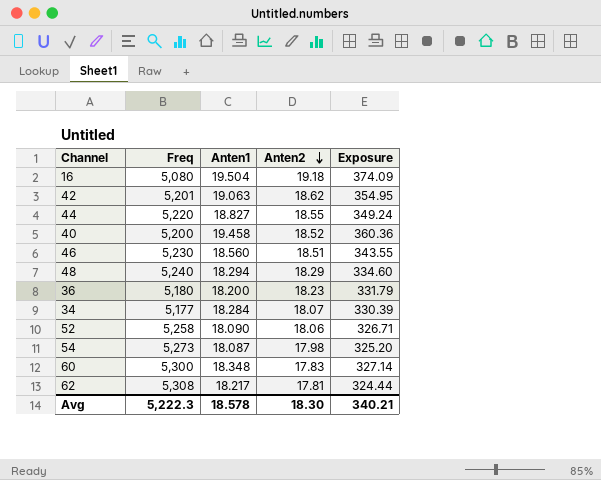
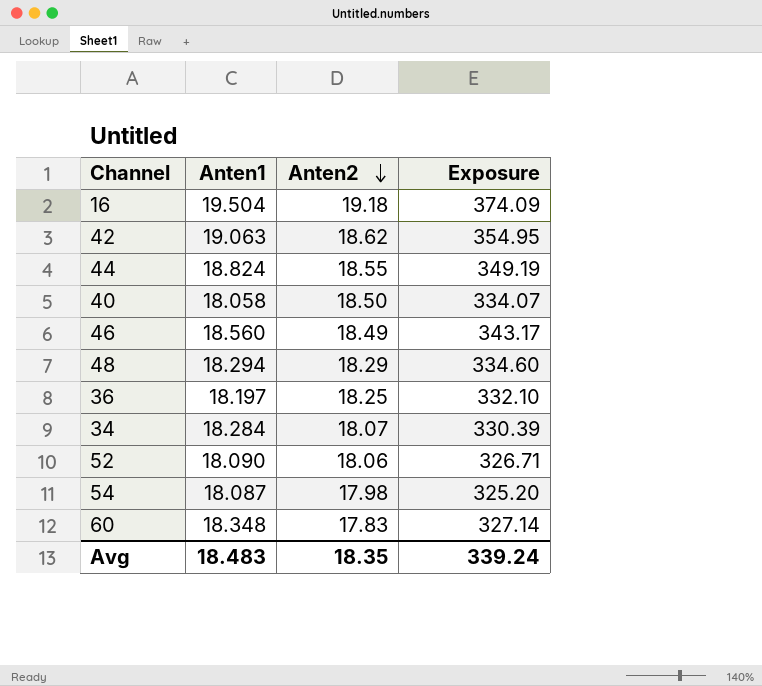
column Freq | position: 2 -> none
row 62: 5,308 | 18.217 | 17.81 | 324.44 -> none
44 | Anten1: 18.827 -> 18.824
44 | Exposure: 349.24 -> 349.19
40 | Anten1: 19.458 -> 18.058
40 | Anten2: 18.52 -> 18.50
40 | Exposure: 360.36 -> 334.07
46 | Anten2: 18.51 -> 18.49
46 | Exposure: 343.55 -> 343.17
36 | Anten1: 18.200 -> 18.197
36 | Anten2: 18.23 -> 18.25
36 | Exposure: 331.79 -> 332.10
Avg | Anten1: 18.578 -> 18.483
Avg | Anten2: 18.30 -> 18.35
Avg | Exposure: 340.21 -> 339.24

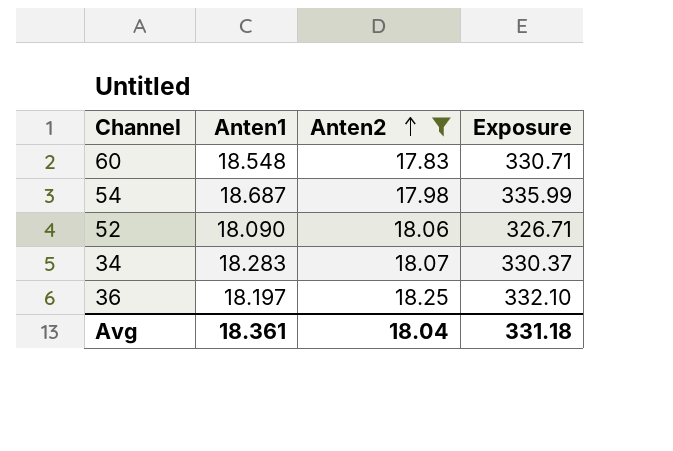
filter: none -> Anten2 <= 18.25
row order: Anten2 descending -> Anten2 ascending
60 | Anten1: 18.348 -> 18.548
60 | Exposure: 327.14 -> 330.71
54 | Anten1: 18.087 -> 18.687
54 | Exposure: 325.20 -> 335.99
34 | Anten1: 18.284 -> 18.283
34 | Exposure: 330.39 -> 330.37
Avg | Anten1: 18.483 -> 18.361
Avg | Anten2: 18.35 -> 18.04
Avg | Exposure: 339.24 -> 331.18

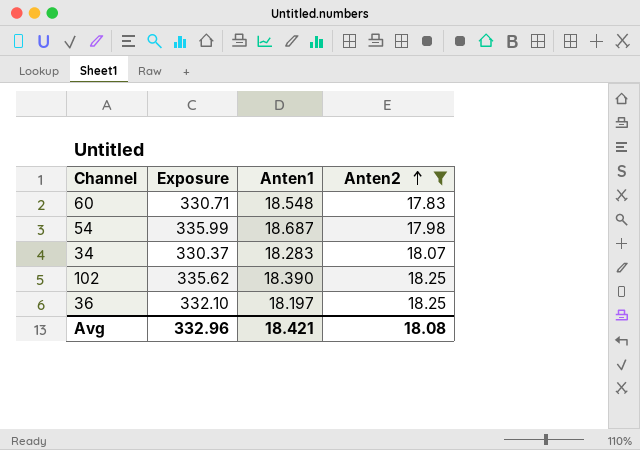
column Exposure | position: 4 -> 2
row 52: 18.090 | 18.06 | 326.71 -> none
row 102: none -> 335.62 | 18.390 | 18.25
Avg | Exposure: 331.18 -> 332.96
Avg | Anten1: 18.361 -> 18.421
Avg | Anten2: 18.04 -> 18.08

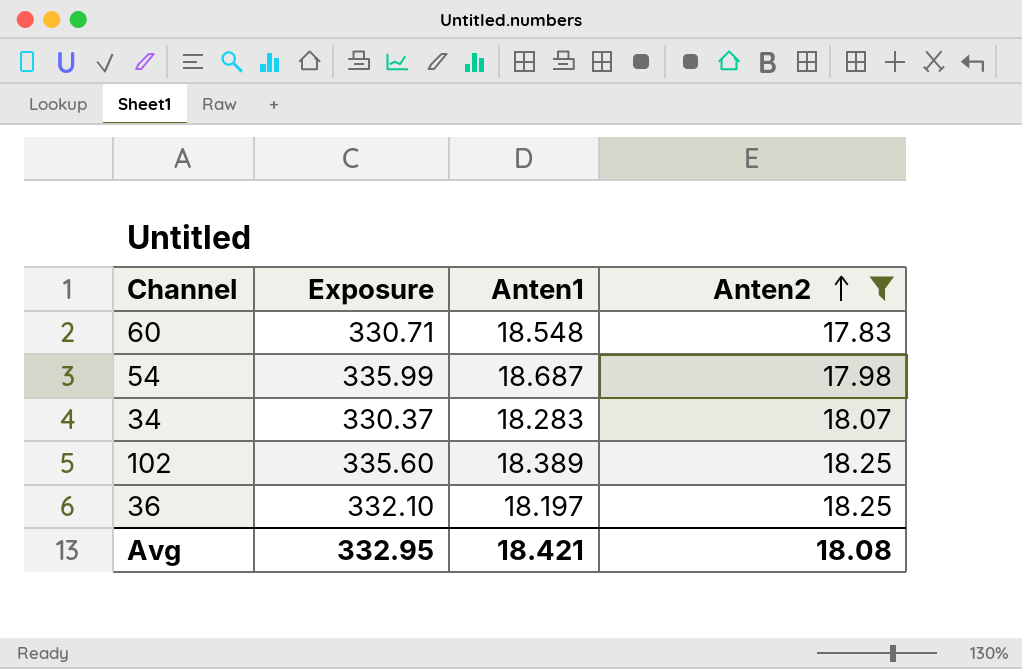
102 | Exposure: 335.62 -> 335.60
102 | Anten1: 18.390 -> 18.389
Avg | Exposure: 332.96 -> 332.95

